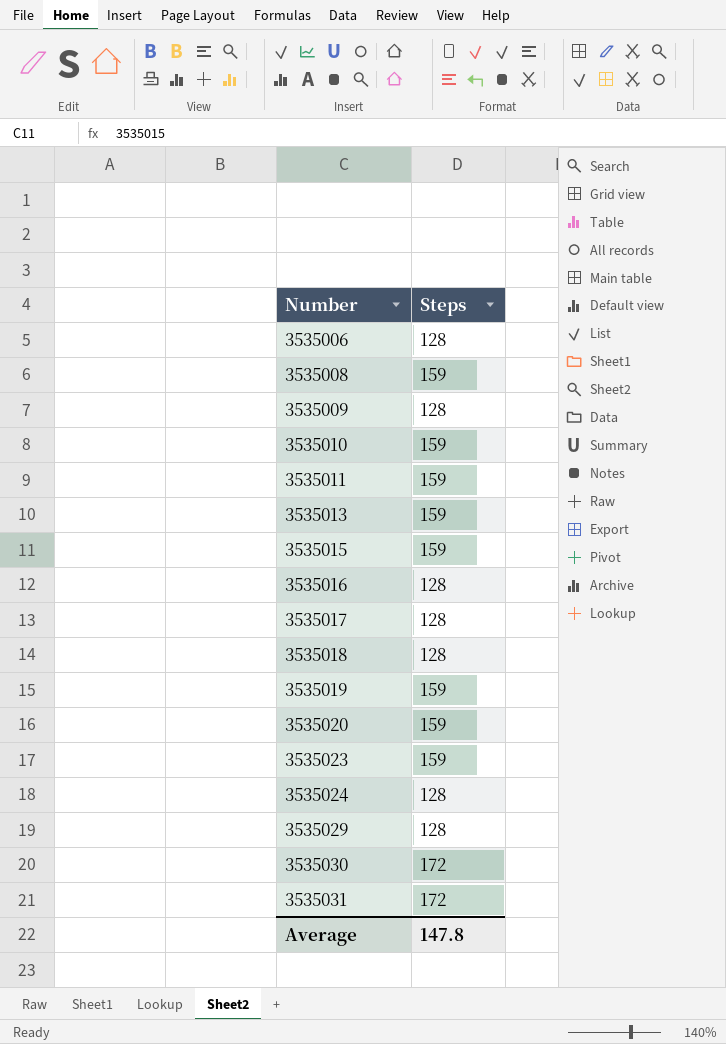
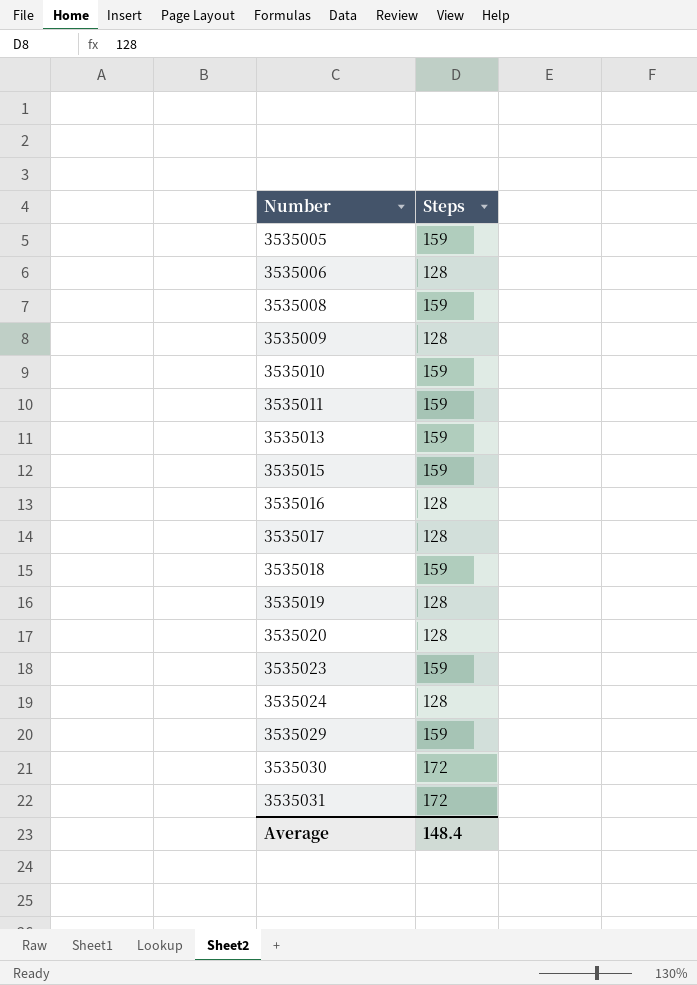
row 3535005: none -> 159
3535018 | Steps: 128 -> 159
3535019 | Steps: 159 -> 128
3535020 | Steps: 159 -> 128
3535029 | Steps: 128 -> 159
Average | Steps: 147.8 -> 148.4

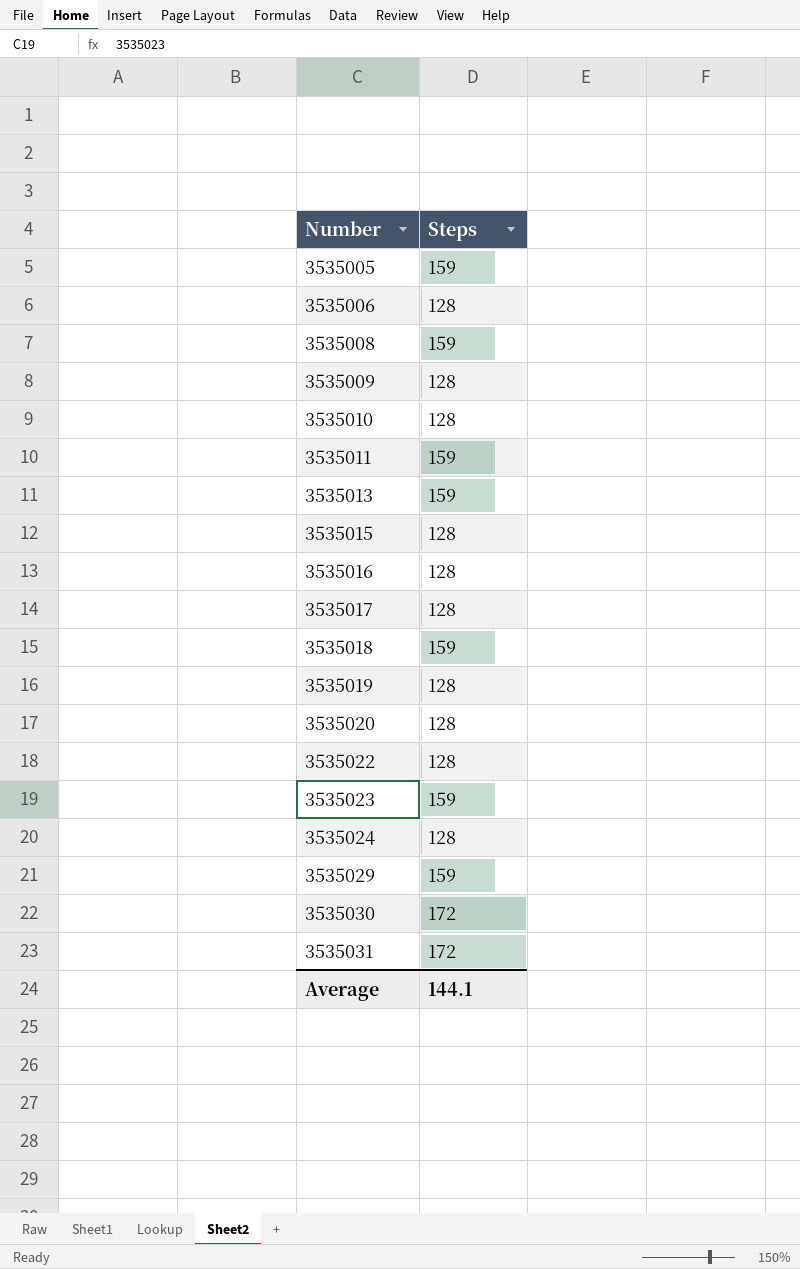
3535010 | Steps: 159 -> 128
3535015 | Steps: 159 -> 128
row 3535022: none -> 128
Average | Steps: 148.4 -> 144.1

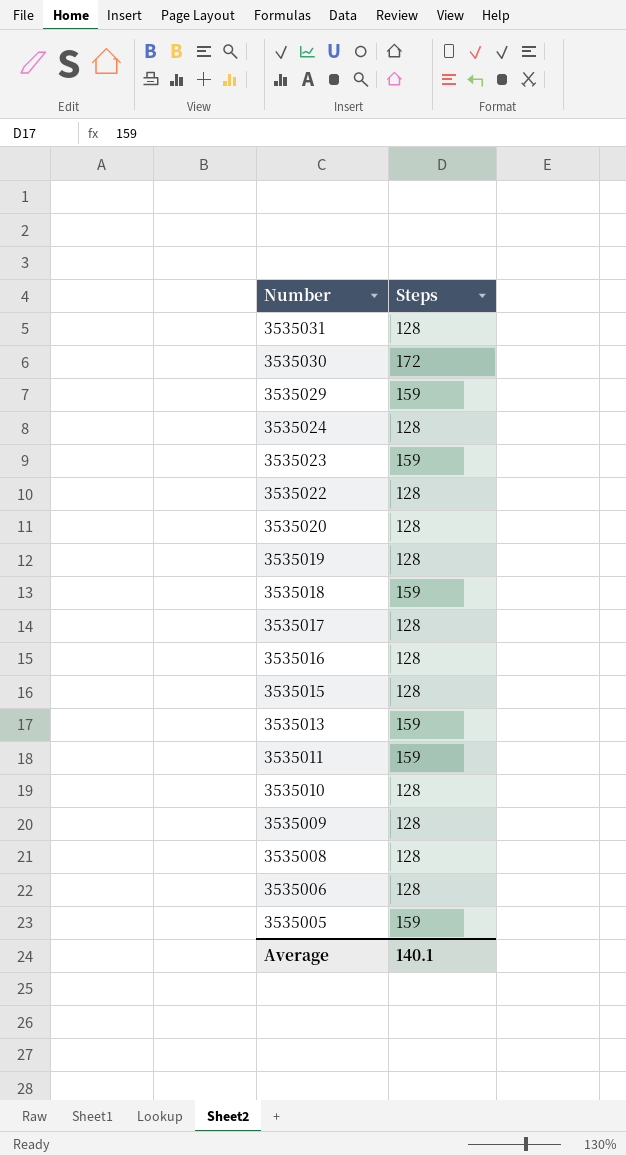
row order: Number ascending -> Number descending
3535031 | Steps: 172 -> 128
3535008 | Steps: 159 -> 128
Average | Steps: 144.1 -> 140.1

